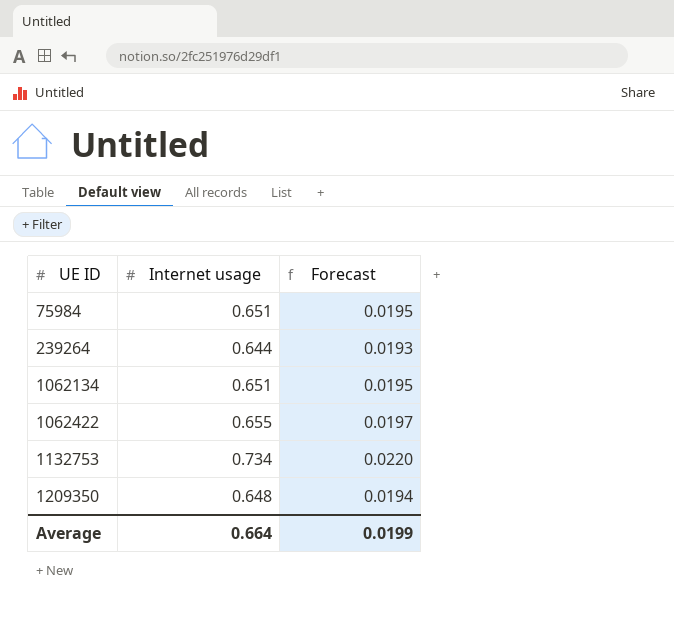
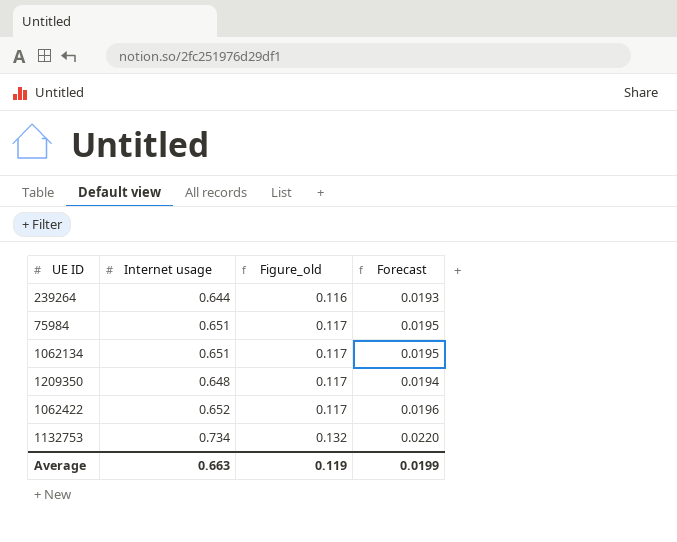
row order: UE ID ascending -> Figure_old ascending
column Figure_old | formula: none -> [Internet usage] * 0.18
1062422 | Internet usage: 0.655 -> 0.652
1062422 | Forecast: 0.0197 -> 0.0196
Average | Internet usage: 0.664 -> 0.663

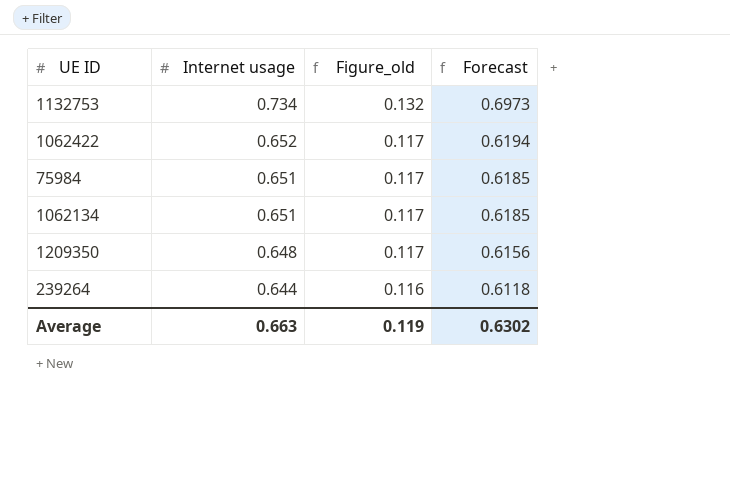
row order: Figure_old ascending -> Internet usage descending
column Forecast | formula: [Internet usage] * 0.03 -> [Internet usage] * 0.95
Average | Forecast: 0.0199 -> 0.6302

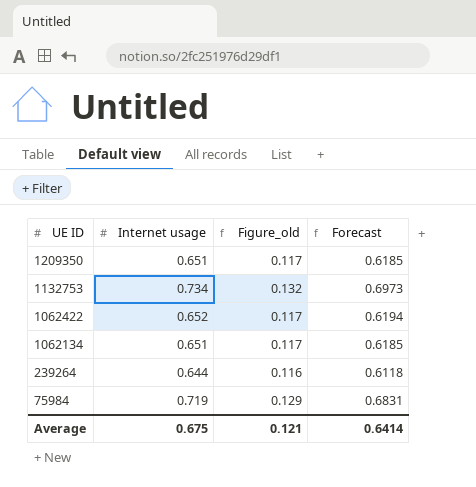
row order: Internet usage descending -> UE ID descending
1209350 | Internet usage: 0.648 -> 0.651
1209350 | Forecast: 0.6156 -> 0.6185
75984 | Internet usage: 0.651 -> 0.719
75984 | Figure_old: 0.117 -> 0.129
75984 | Forecast: 0.6185 -> 0.6831
Average | Internet usage: 0.663 -> 0.675
Average | Figure_old: 0.119 -> 0.121
Average | Forecast: 0.6302 -> 0.6414

